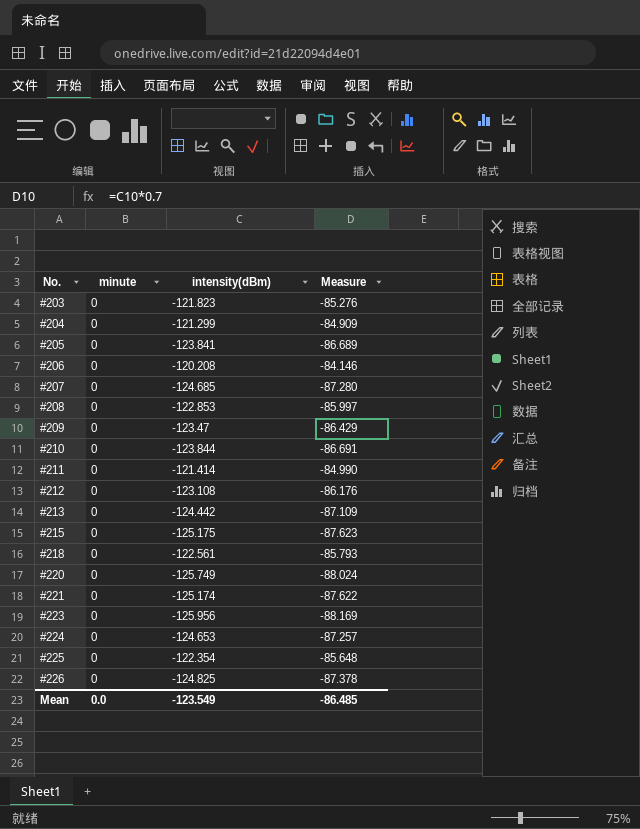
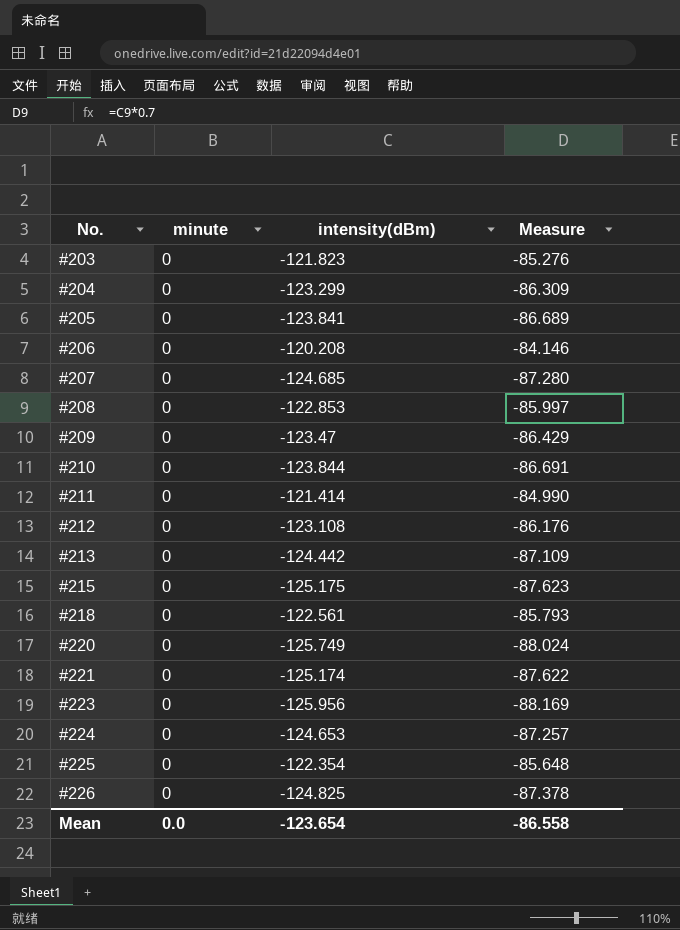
#204 | intensity(dBm): -121.299 -> -123.299
#204 | Measure: -84.909 -> -86.309
Mean | intensity(dBm): -123.549 -> -123.654
Mean | Measure: -86.485 -> -86.558

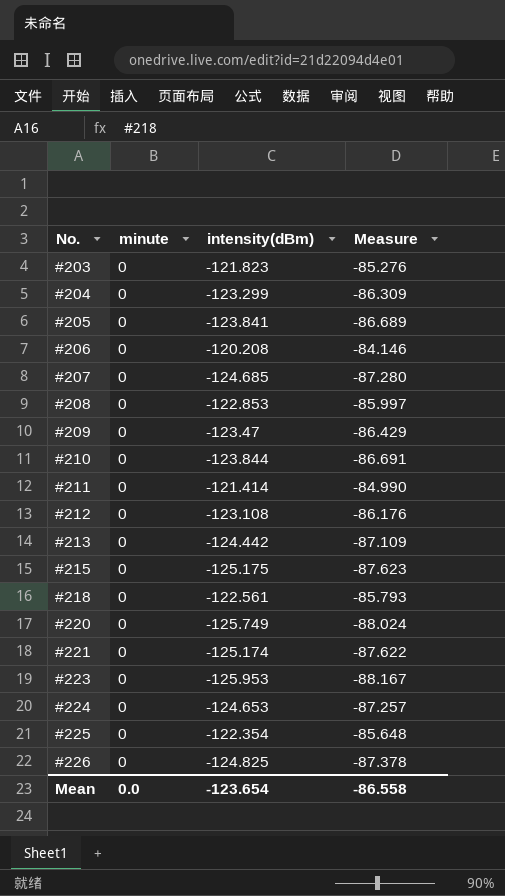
#223 | intensity(dBm): -125.956 -> -125.953
#223 | Measure: -88.169 -> -88.167

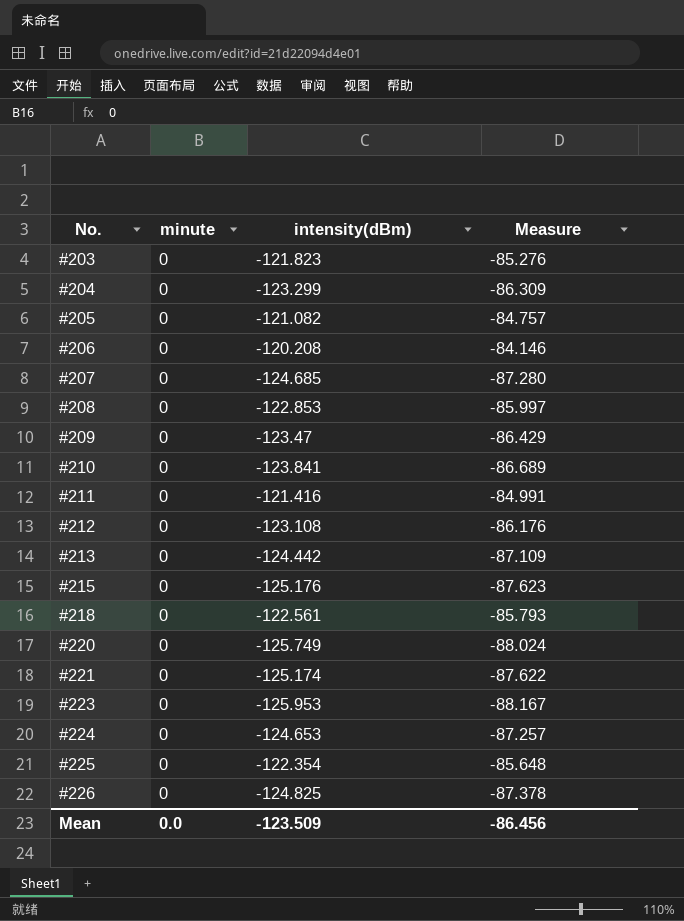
#205 | intensity(dBm): -123.841 -> -121.082
#205 | Measure: -86.689 -> -84.757
#210 | intensity(dBm): -123.844 -> -123.841
#210 | Measure: -86.691 -> -86.689
#211 | intensity(dBm): -121.414 -> -121.416
#211 | Measure: -84.990 -> -84.991
#215 | intensity(dBm): -125.175 -> -125.176
Mean | intensity(dBm): -123.654 -> -123.509
Mean | Measure: -86.558 -> -86.456

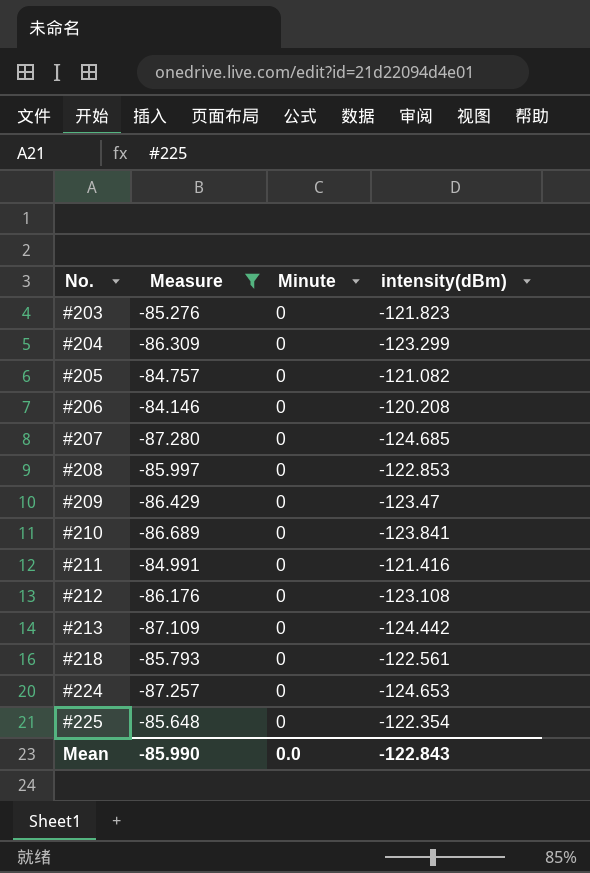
filter: none -> Measure >= -87.280
column Measure | position: 4 -> 2
column name: minute -> Minute
Mean | Measure: -86.456 -> -85.990
Mean | intensity(dBm): -123.509 -> -122.843

